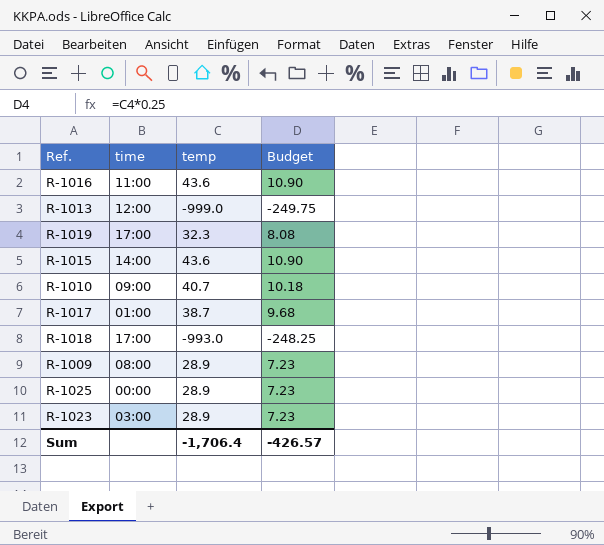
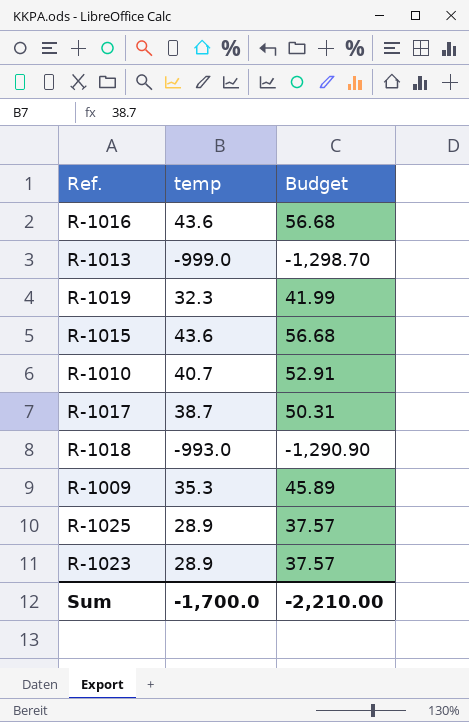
column time | position: 2 -> none
column Budget | formula: [temp] * 0.25 -> [temp] * 1.3
R-1009 | temp: 28.9 -> 35.3
Sum | temp: -1,706.4 -> -1,700.0
Sum | Budget: -426.57 -> -2,210.00

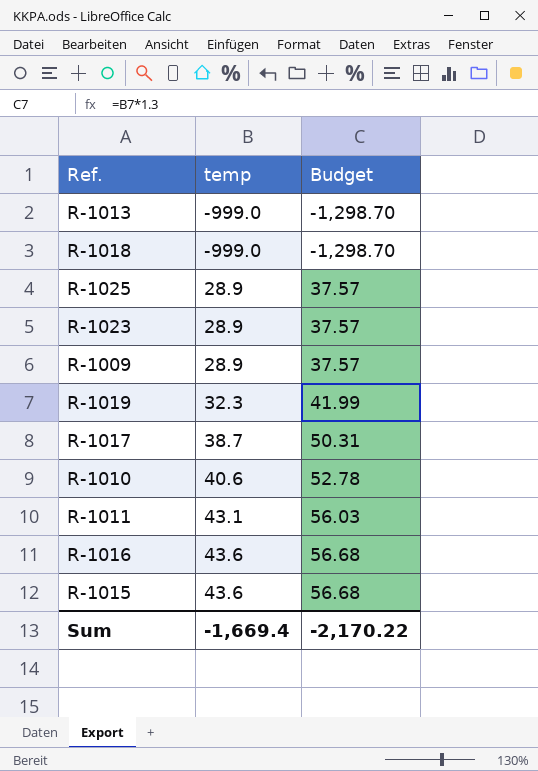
row order: none -> temp ascending
R-1018 | temp: -993.0 -> -999.0
R-1018 | Budget: -1,290.90 -> -1,298.70
R-1009 | temp: 35.3 -> 28.9
R-1009 | Budget: 45.89 -> 37.57
R-1010 | temp: 40.7 -> 40.6
R-1010 | Budget: 52.91 -> 52.78
row R-1011: none -> 43.1 | 56.03
Sum | temp: -1,700.0 -> -1,669.4
Sum | Budget: -2,210.00 -> -2,170.22

